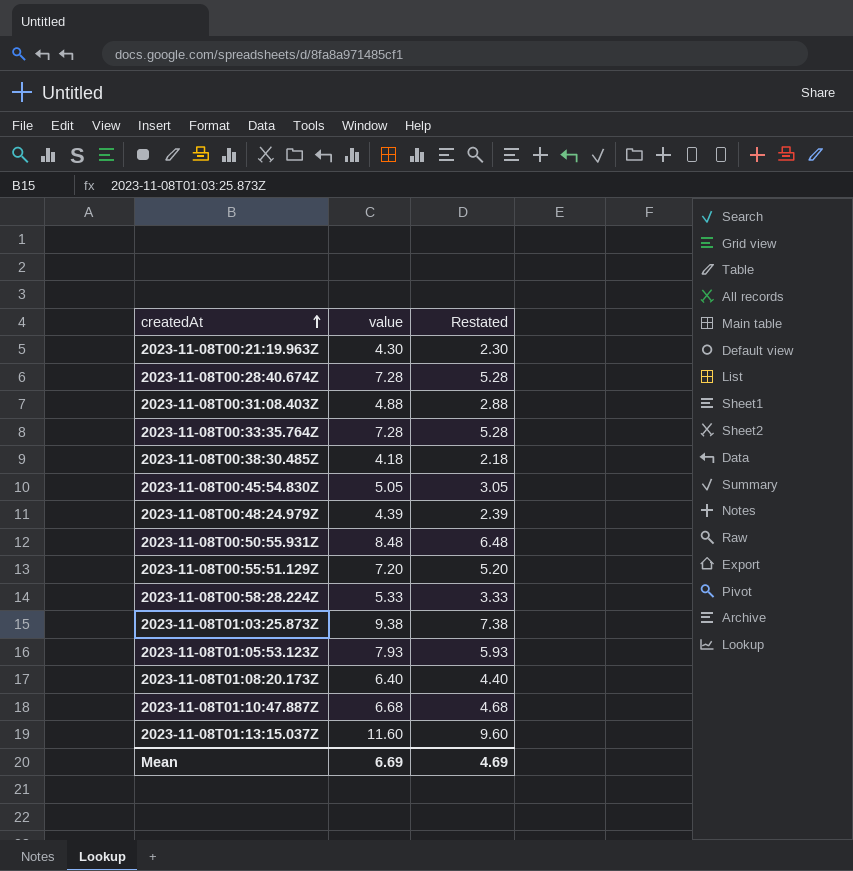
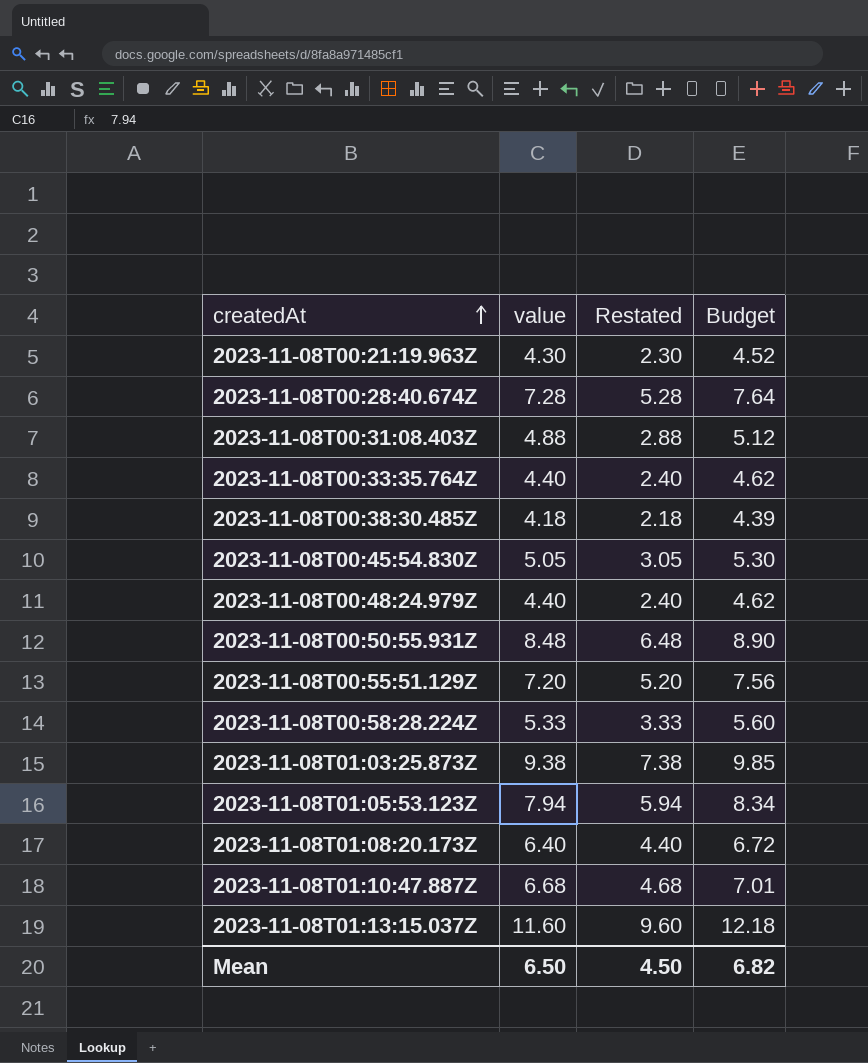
column Budget | formula: none -> [value] * 1.05
2023-11-08T00:33:35.764Z | value: 7.28 -> 4.40
2023-11-08T00:33:35.764Z | Restated: 5.28 -> 2.40
2023-11-08T00:48:24.979Z | value: 4.39 -> 4.40
2023-11-08T00:48:24.979Z | Restated: 2.39 -> 2.40
2023-11-08T01:05:53.123Z | value: 7.93 -> 7.94
2023-11-08T01:05:53.123Z | Restated: 5.93 -> 5.94
Mean | value: 6.69 -> 6.50
Mean | Restated: 4.69 -> 4.50

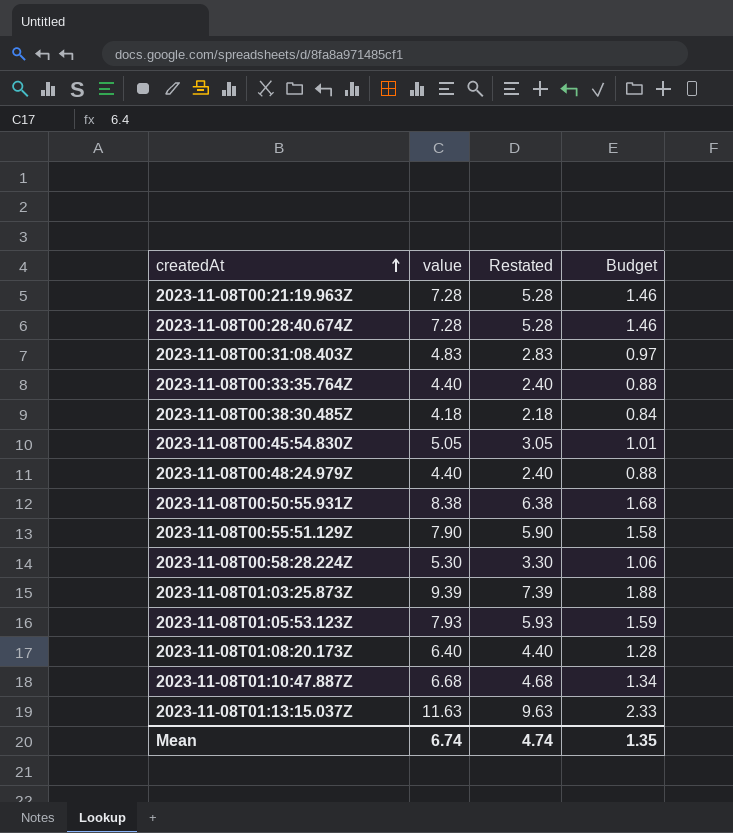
column Budget | formula: [value] * 1.05 -> [value] * 0.2
2023-11-08T00:21:19.963Z | value: 4.30 -> 7.28
2023-11-08T00:21:19.963Z | Restated: 2.30 -> 5.28
2023-11-08T00:31:08.403Z | value: 4.88 -> 4.83
2023-11-08T00:31:08.403Z | Restated: 2.88 -> 2.83
2023-11-08T00:50:55.931Z | value: 8.48 -> 8.38
2023-11-08T00:50:55.931Z | Restated: 6.48 -> 6.38
2023-11-08T00:55:51.129Z | value: 7.20 -> 7.90
2023-11-08T00:55:51.129Z | Restated: 5.20 -> 5.90
2023-11-08T00:58:28.224Z | value: 5.33 -> 5.30
2023-11-08T00:58:28.224Z | Restated: 3.33 -> 3.30
2023-11-08T01:03:25.873Z | value: 9.38 -> 9.39
2023-11-08T01:03:25.873Z | Restated: 7.38 -> 7.39
2023-11-08T01:05:53.123Z | value: 7.94 -> 7.93
2023-11-08T01:05:53.123Z | Restated: 5.94 -> 5.93
2023-11-08T01:13:15.037Z | value: 11.60 -> 11.63
2023-11-08T01:13:15.037Z | Restated: 9.60 -> 9.63
Mean | value: 6.50 -> 6.74
Mean | Restated: 4.50 -> 4.74
Mean | Budget: 6.82 -> 1.35

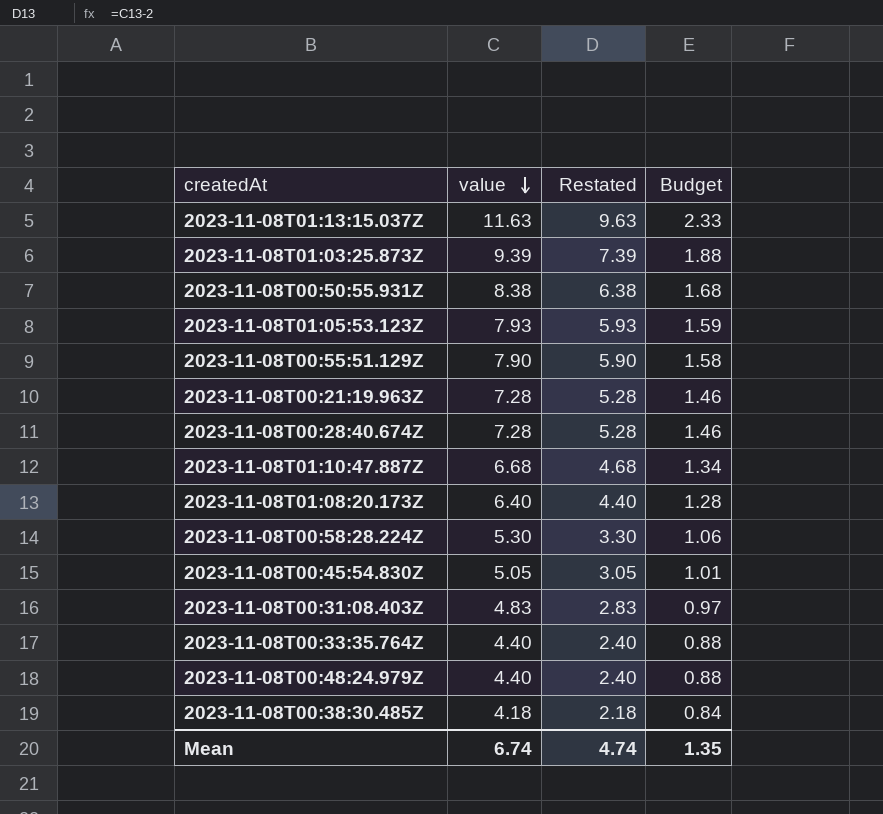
row order: createdAt ascending -> value descending

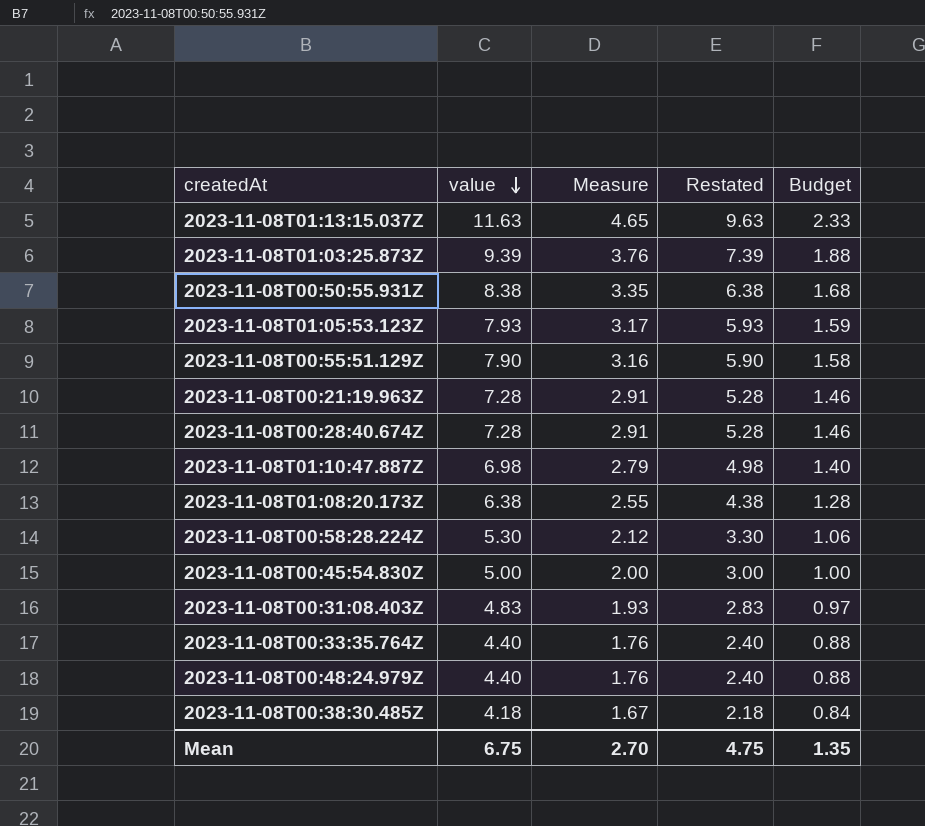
column Measure | formula: none -> [value] * 0.4
2023-11-08T01:10:47.887Z | value: 6.68 -> 6.98
2023-11-08T01:10:47.887Z | Restated: 4.68 -> 4.98
2023-11-08T01:10:47.887Z | Budget: 1.34 -> 1.40
2023-11-08T01:08:20.173Z | value: 6.40 -> 6.38
2023-11-08T01:08:20.173Z | Restated: 4.40 -> 4.38
2023-11-08T00:45:54.830Z | value: 5.05 -> 5.00
2023-11-08T00:45:54.830Z | Restated: 3.05 -> 3.00
2023-11-08T00:45:54.830Z | Budget: 1.01 -> 1.00
Mean | value: 6.74 -> 6.75
Mean | Restated: 4.74 -> 4.75

